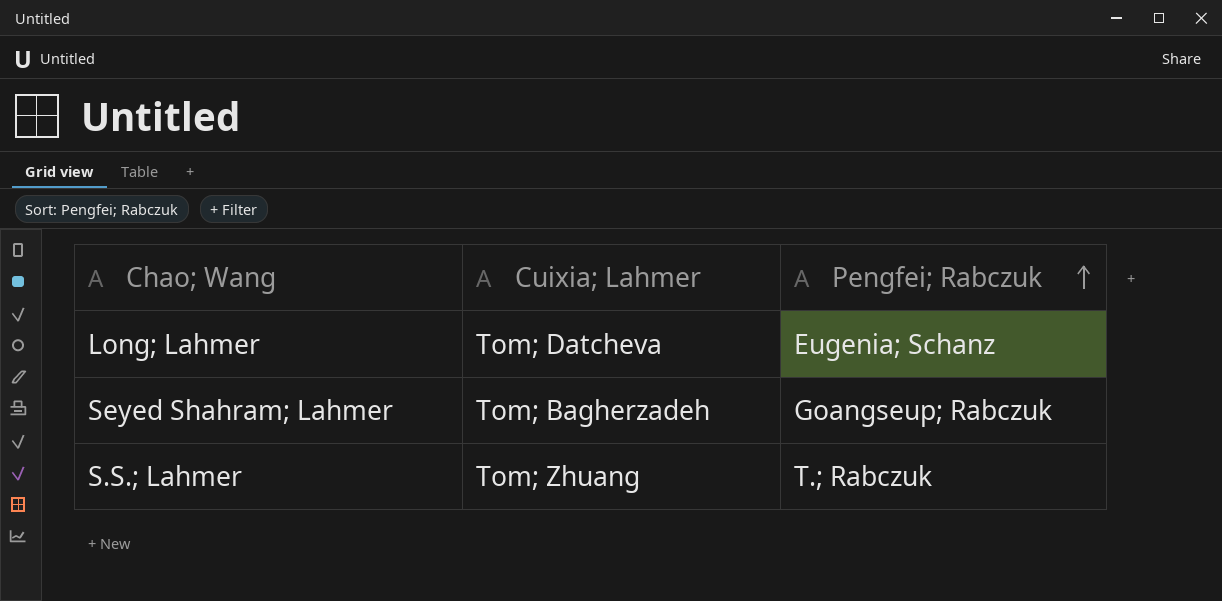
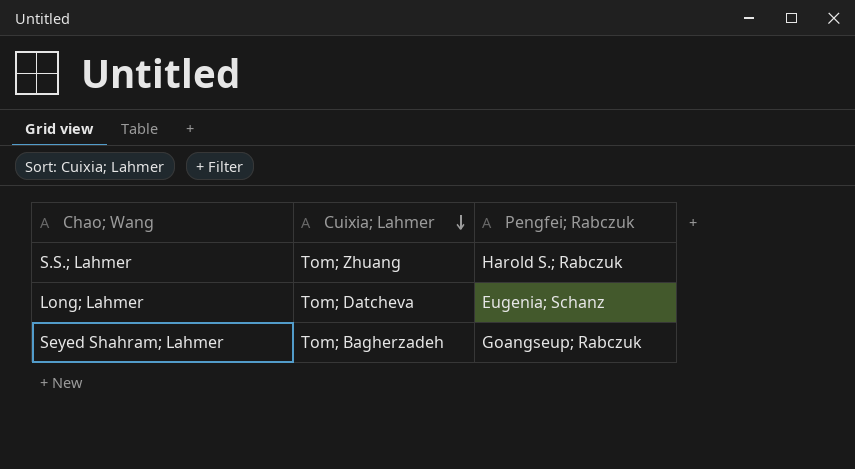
row order: Pengfei; Rabczuk ascending -> Cuixia; Lahmer descending
S.S.; Lahmer | Pengfei; Rabczuk: T.; Rabczuk -> Harold S.; Rabczuk

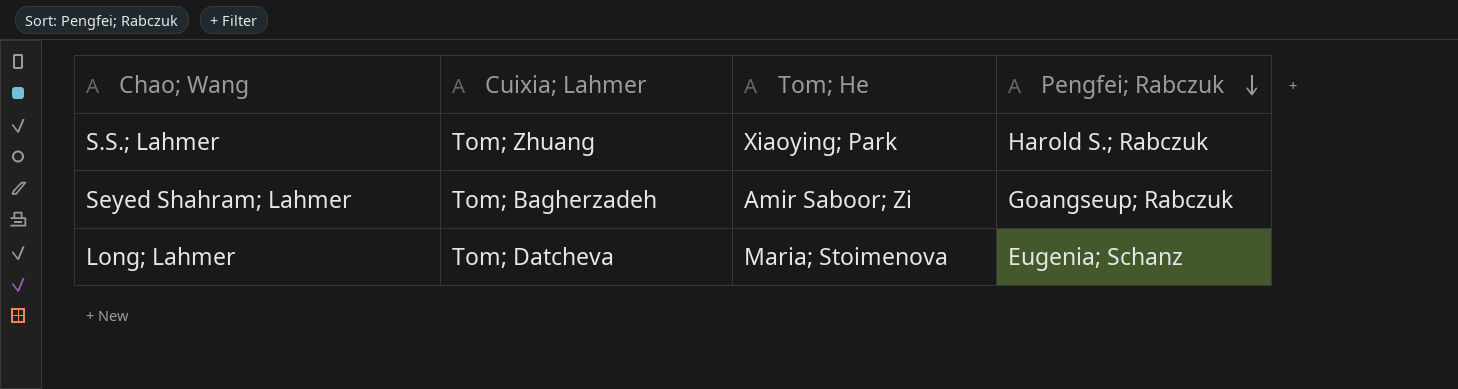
row order: Cuixia; Lahmer descending -> Pengfei; Rabczuk descending
column Tom; He | position: none -> 3

